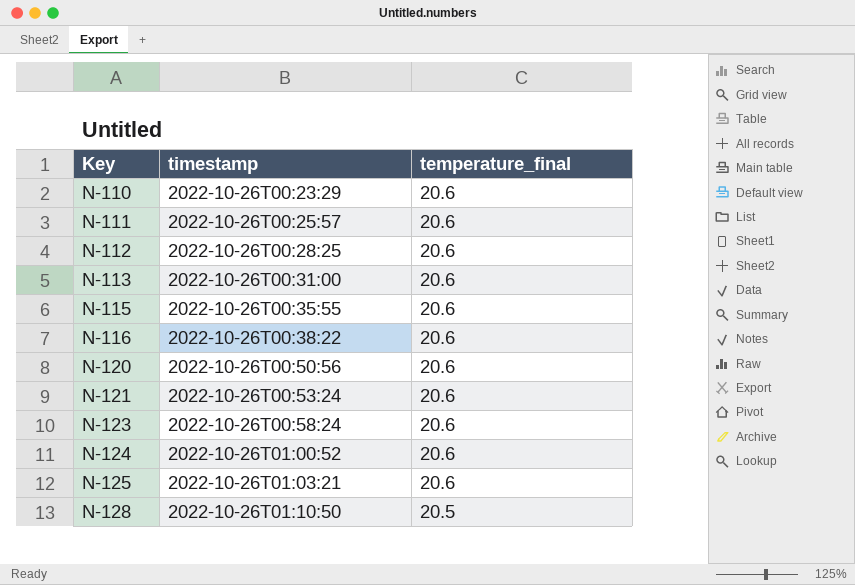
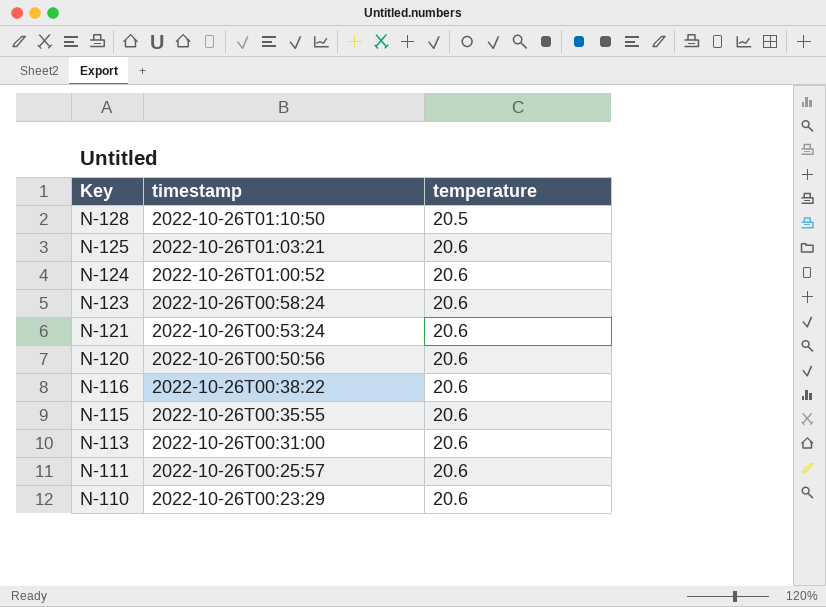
row order: Key ascending -> Key descending
column name: temperature_final -> temperature
row N-112: 2022-10-26T00:28:25 | 20.6 -> none

